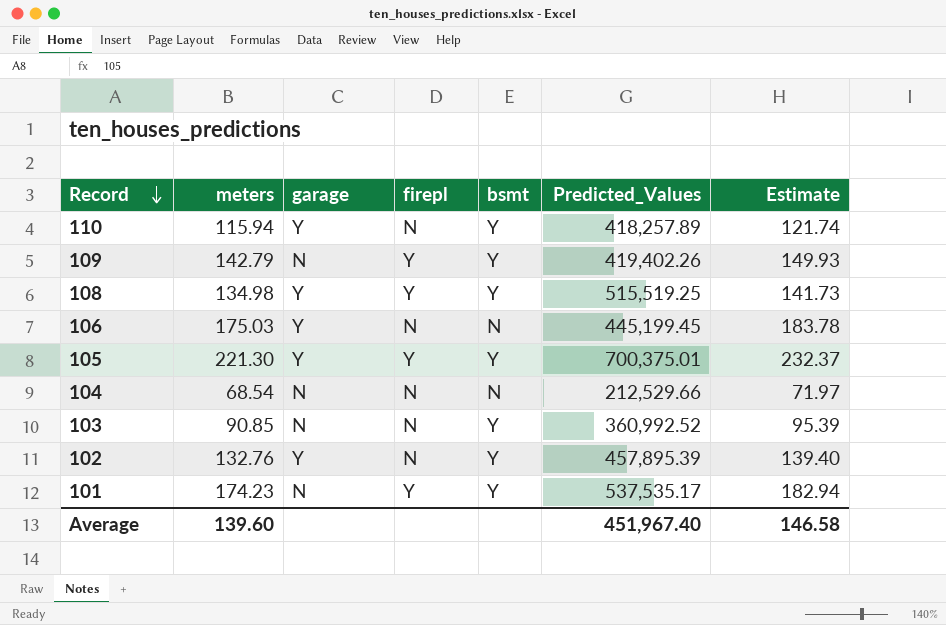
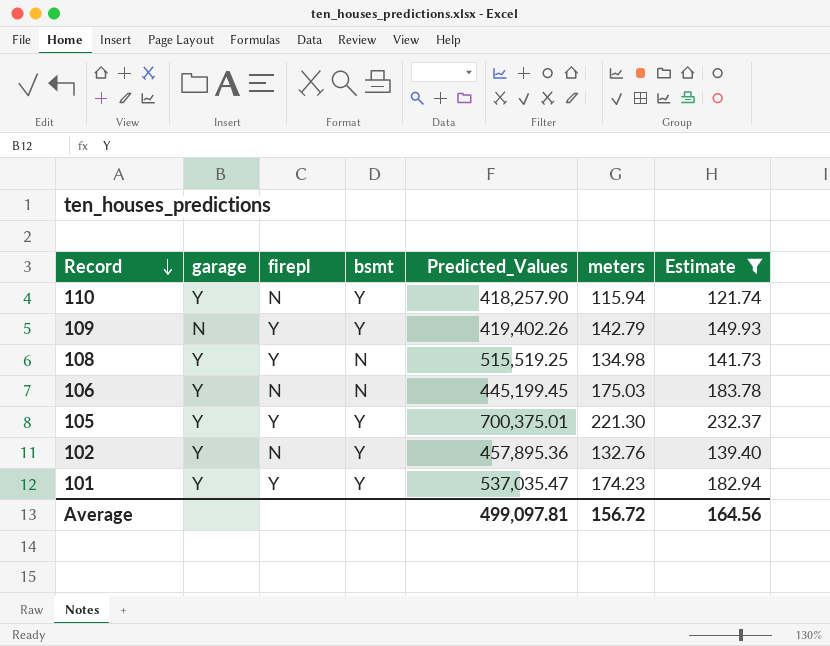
filter: none -> Estimate >= 121.74
column meters | position: 2 -> 6
110 | Predicted_Values: 418,257.89 -> 418,257.90
108 | bsmt: Y -> N
102 | Predicted_Values: 457,895.39 -> 457,895.36
101 | garage: N -> Y
101 | Predicted_Values: 537,535.17 -> 537,035.47
Average | Predicted_Values: 451,967.40 -> 499,097.81
Average | meters: 139.60 -> 156.72
Average | Estimate: 146.58 -> 164.56

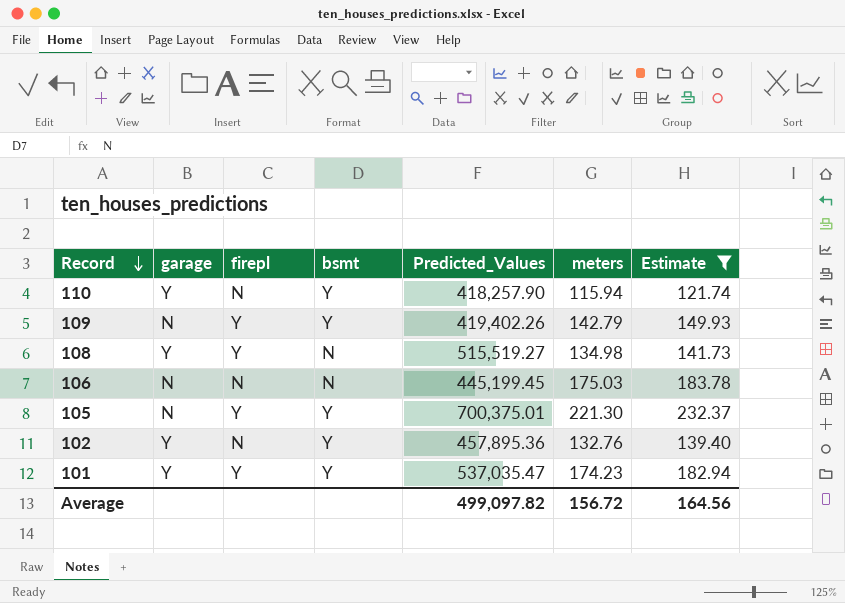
108 | Predicted_Values: 515,519.25 -> 515,519.27
106 | garage: Y -> N
105 | garage: Y -> N
Average | Predicted_Values: 499,097.81 -> 499,097.82

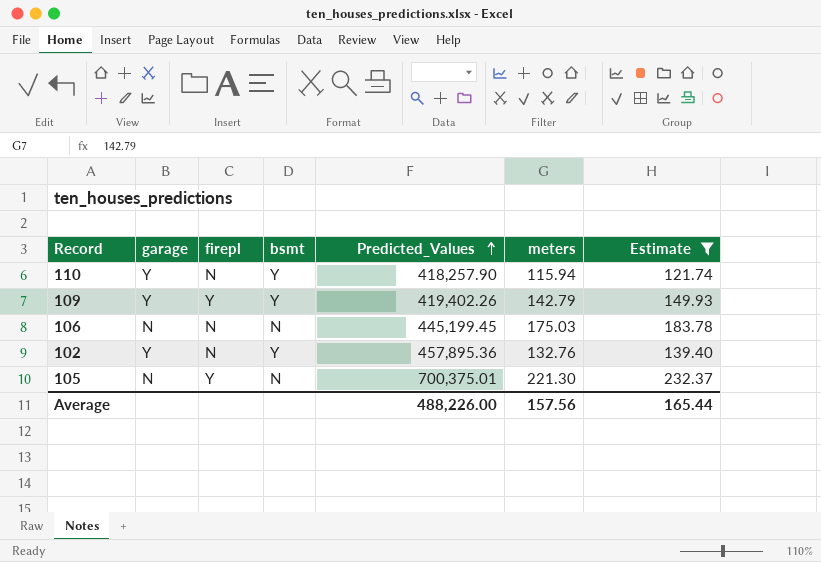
row order: Record descending -> Predicted_Values ascending
row 108: Y | Y | N | 515,519.27 | 134.98 | 141.73 -> none
row 101: Y | Y | Y | 537,035.47 | 174.23 | 182.94 -> none
109 | garage: N -> Y
105 | bsmt: Y -> N
Average | Predicted_Values: 499,097.82 -> 488,226.00
Average | meters: 156.72 -> 157.56
Average | Estimate: 164.56 -> 165.44

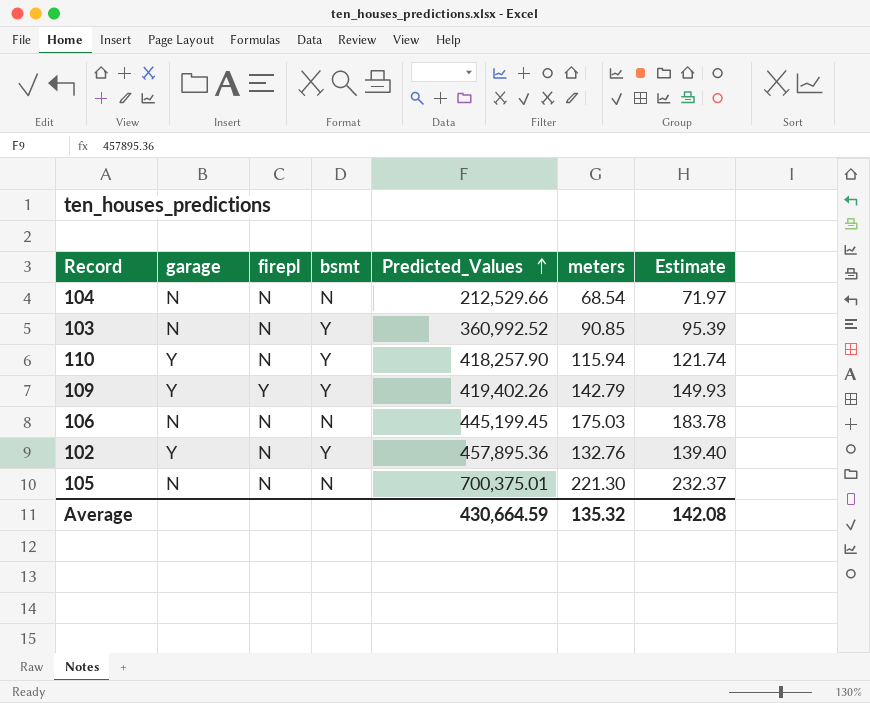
filter: Estimate >= 121.74 -> none
105 | firepl: Y -> N
Average | Predicted_Values: 488,226.00 -> 430,664.59
Average | meters: 157.56 -> 135.32
Average | Estimate: 165.44 -> 142.08

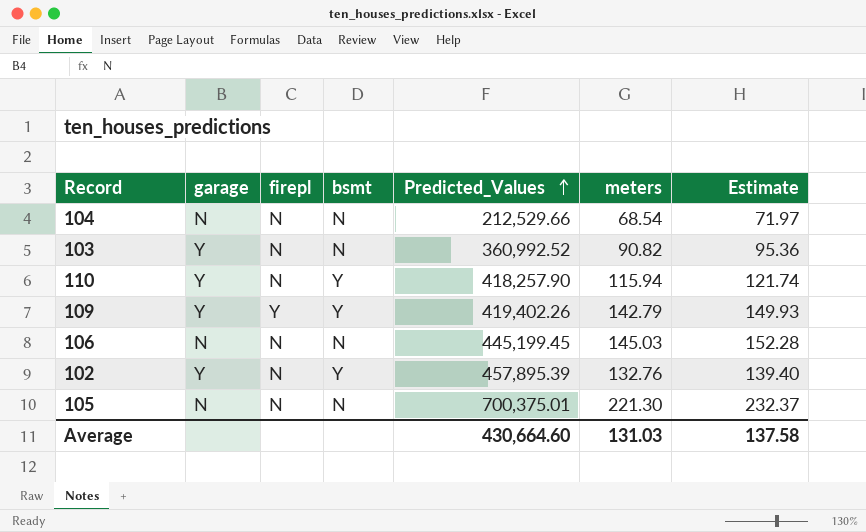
103 | garage: N -> Y
103 | bsmt: Y -> N
103 | meters: 90.85 -> 90.82
103 | Estimate: 95.39 -> 95.36
106 | meters: 175.03 -> 145.03
106 | Estimate: 183.78 -> 152.28
102 | Predicted_Values: 457,895.36 -> 457,895.39
Average | Predicted_Values: 430,664.59 -> 430,664.60
Average | meters: 135.32 -> 131.03
Average | Estimate: 142.08 -> 137.58

